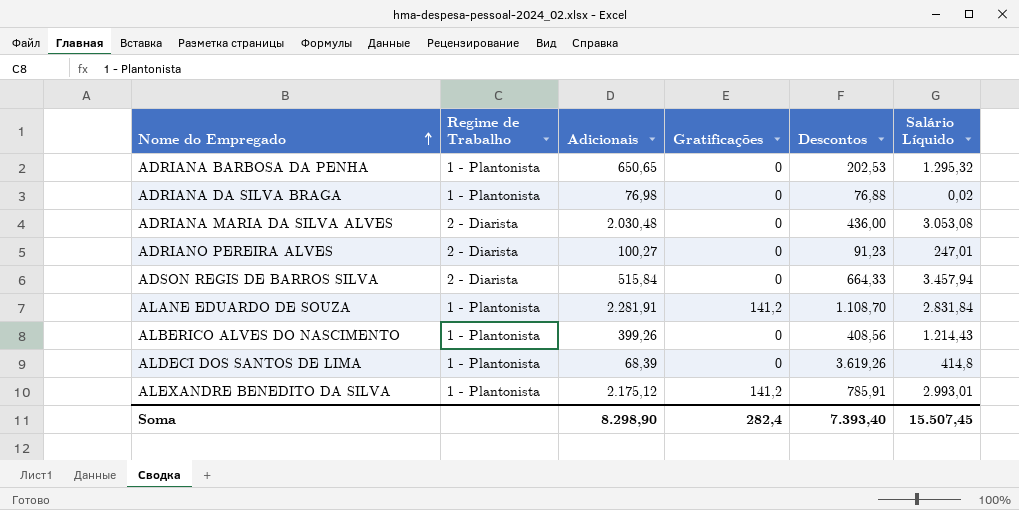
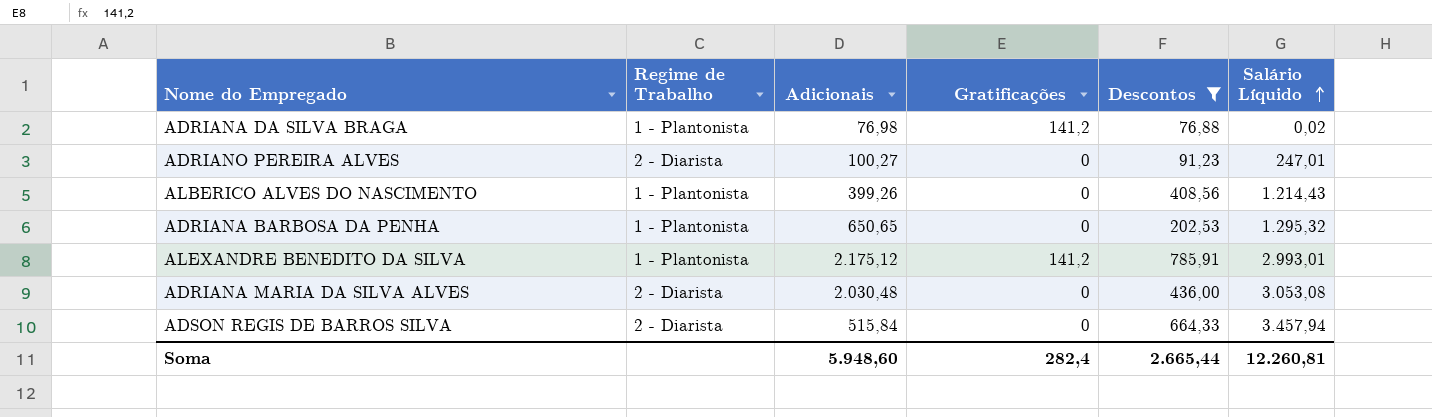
filter: none -> Descontos <= 785,91
row order: Nome do Empregado ascending -> Salário Líquido ascending
ADRIANA DA SILVA BRAGA | Gratificações: 0 -> 141,2
Soma | Adicionais: 8.298,90 -> 5.948,60
Soma | Descontos: 7.393,40 -> 2.665,44
Soma | Salário Líquido: 15.507,45 -> 12.260,81

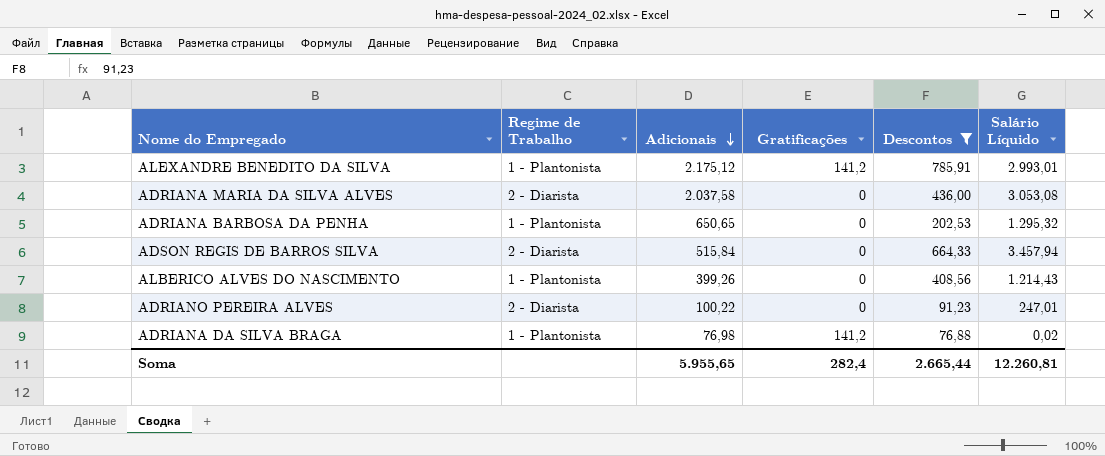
row order: Salário Líquido ascending -> Adicionais descending
ADRIANA MARIA DA SILVA ALVES | Adicionais: 2.030,48 -> 2.037,58
ADRIANO PEREIRA ALVES | Adicionais: 100,27 -> 100,22
Soma | Adicionais: 5.948,60 -> 5.955,65

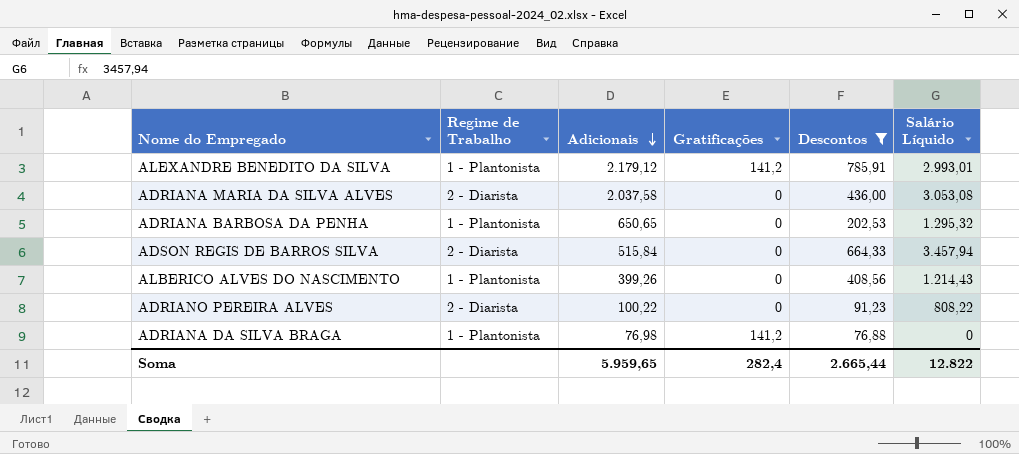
ALEXANDRE BENEDITO DA SILVA | Adicionais: 2.175,12 -> 2.179,12
ADRIANO PEREIRA ALVES | Salário Líquido: 247,01 -> 808,22
ADRIANA DA SILVA BRAGA | Salário Líquido: 0,02 -> 0
Soma | Adicionais: 5.955,65 -> 5.959,65
Soma | Salário Líquido: 12.260,81 -> 12.822

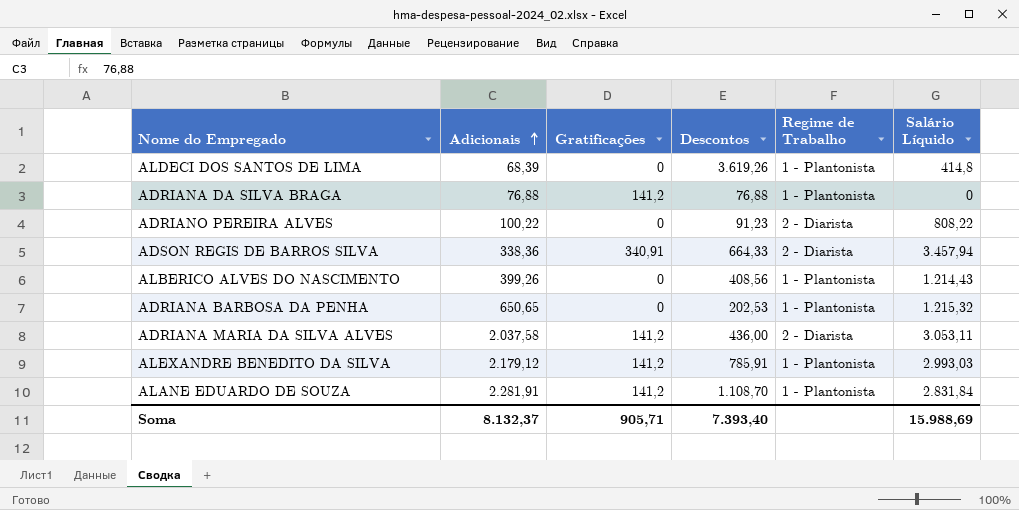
filter: Descontos <= 785,91 -> none
row order: Adicionais descending -> Adicionais ascending
column Regime de Trabalho | position: 2 -> 5
ADRIANA DA SILVA BRAGA | Adicionais: 76,98 -> 76,88
ADSON REGIS DE BARROS SILVA | Adicionais: 515,84 -> 338,36
ADSON REGIS DE BARROS SILVA | Gratificações: 0 -> 340,91
ADRIANA BARBOSA DA PENHA | Salário Líquido: 1.295,32 -> 1.215,32
ADRIANA MARIA DA SILVA ALVES | Gratificações: 0 -> 141,2
ADRIANA MARIA DA SILVA ALVES | Salário Líquido: 3.053,08 -> 3.053,11
ALEXANDRE BENEDITO DA SILVA | Salário Líquido: 2.993,01 -> 2.993,03
Soma | Adicionais: 5.959,65 -> 8.132,37
Soma | Gratificações: 282,4 -> 905,71
Soma | Descontos: 2.665,44 -> 7.393,40
Soma | Salário Líquido: 12.822 -> 15.988,69

